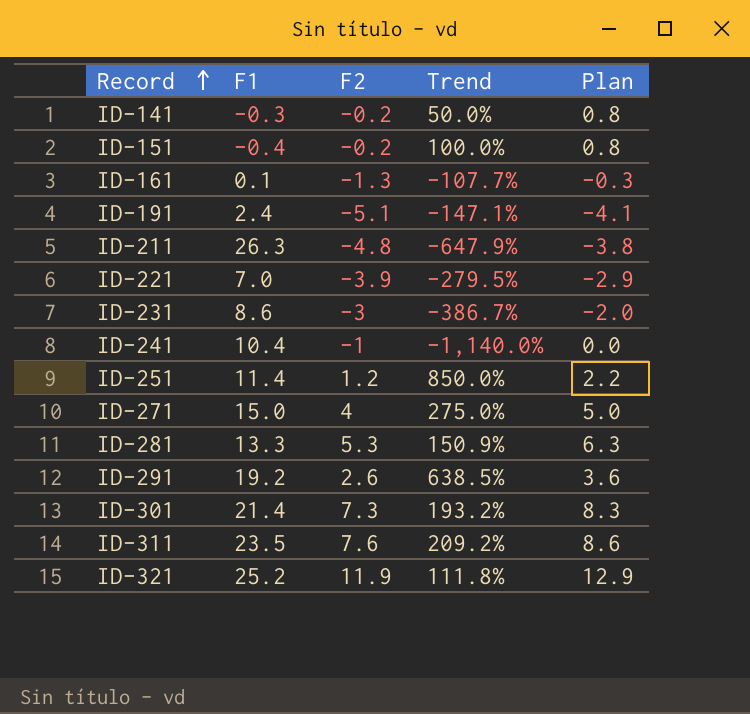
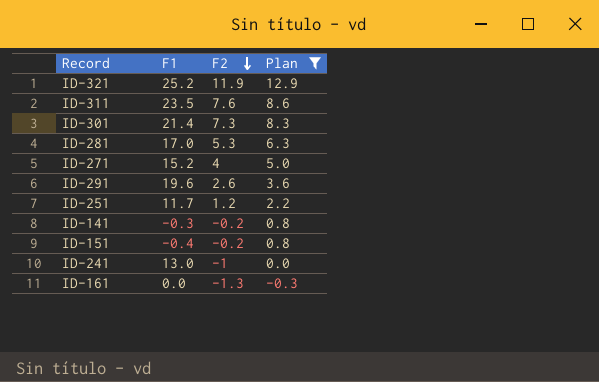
filter: none -> Plan >= -0.3
row order: Record ascending -> F2 descending
column Trend | formula: ([F1] - [F2]) / [F2] -> none
ID-281 | F1: 13.3 -> 17.0
ID-271 | F1: 15.0 -> 15.2
ID-291 | F1: 19.2 -> 19.6
ID-251 | F1: 11.4 -> 11.7
ID-241 | F1: 10.4 -> 13.0
ID-161 | F1: 0.1 -> 0.0

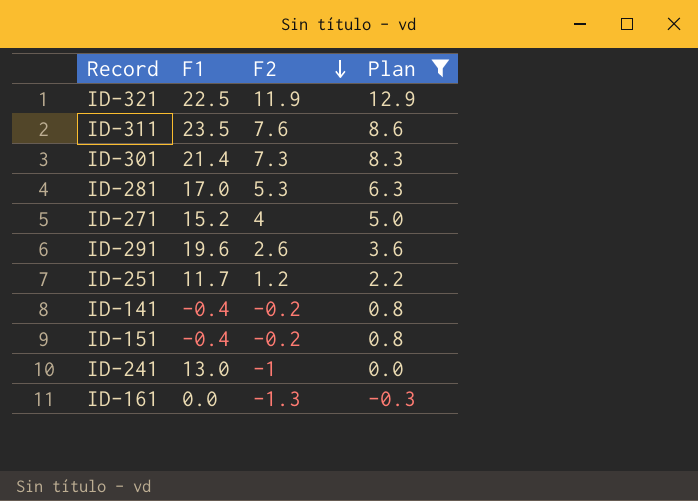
ID-321 | F1: 25.2 -> 22.5
ID-141 | F1: -0.3 -> -0.4

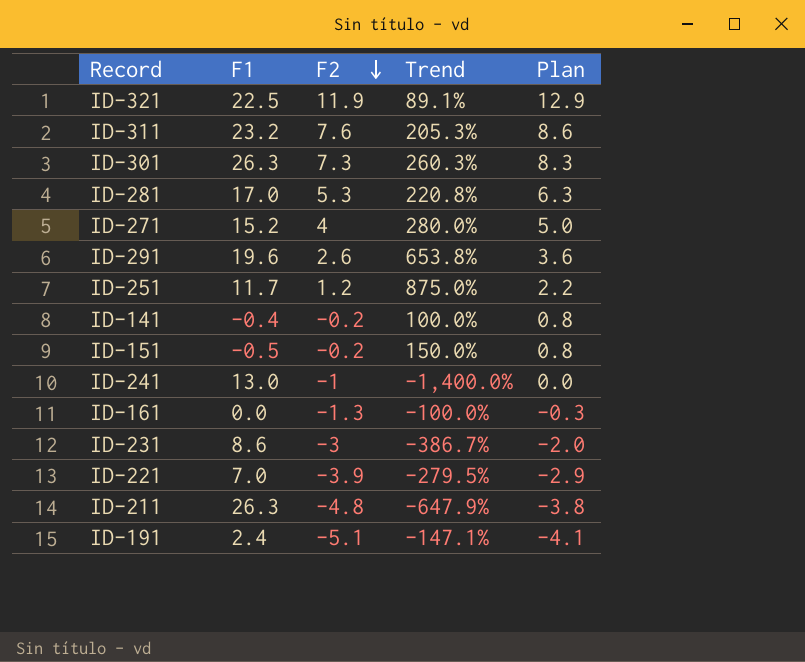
filter: Plan >= -0.3 -> none
column Trend | formula: none -> ([F1] - [F2]) / [F2]
ID-311 | F1: 23.5 -> 23.2
ID-301 | F1: 21.4 -> 26.3
ID-151 | F1: -0.4 -> -0.5

